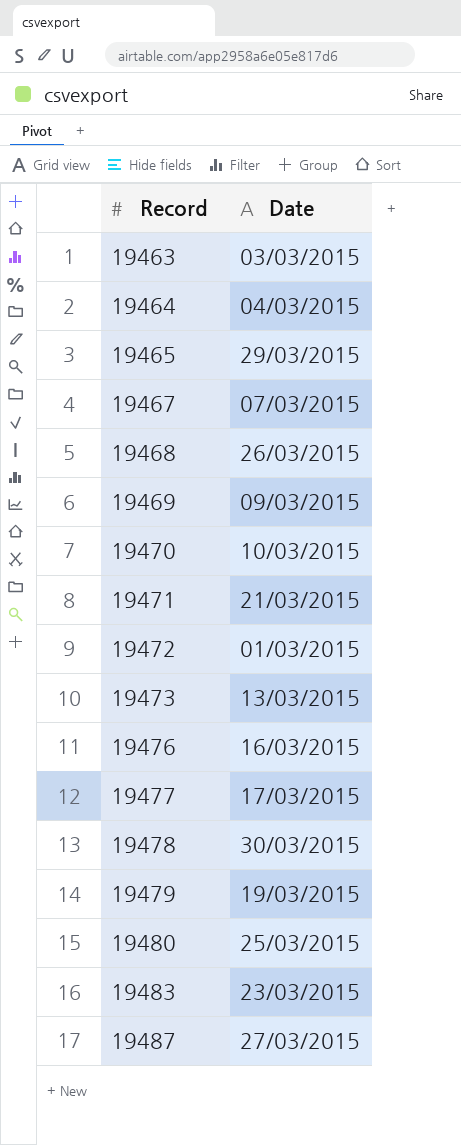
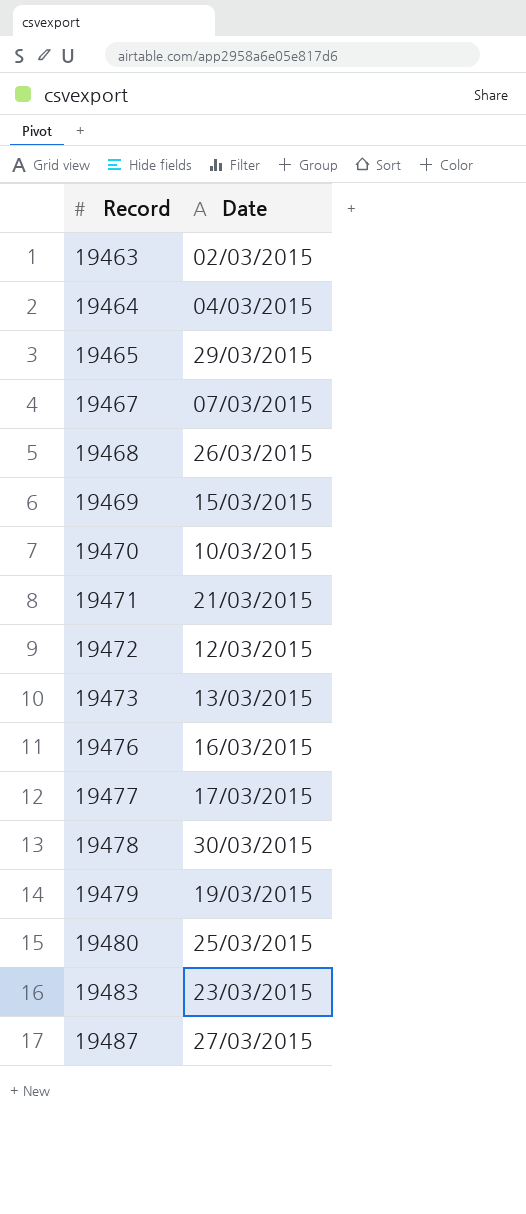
19463 | Date: 03/03/2015 -> 02/03/2015
19469 | Date: 09/03/2015 -> 15/03/2015
19472 | Date: 01/03/2015 -> 12/03/2015

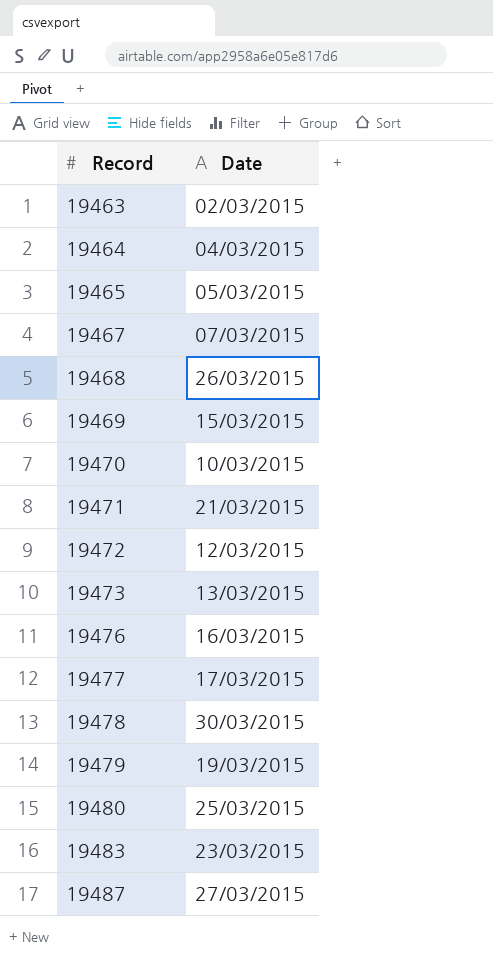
19465 | Date: 29/03/2015 -> 05/03/2015

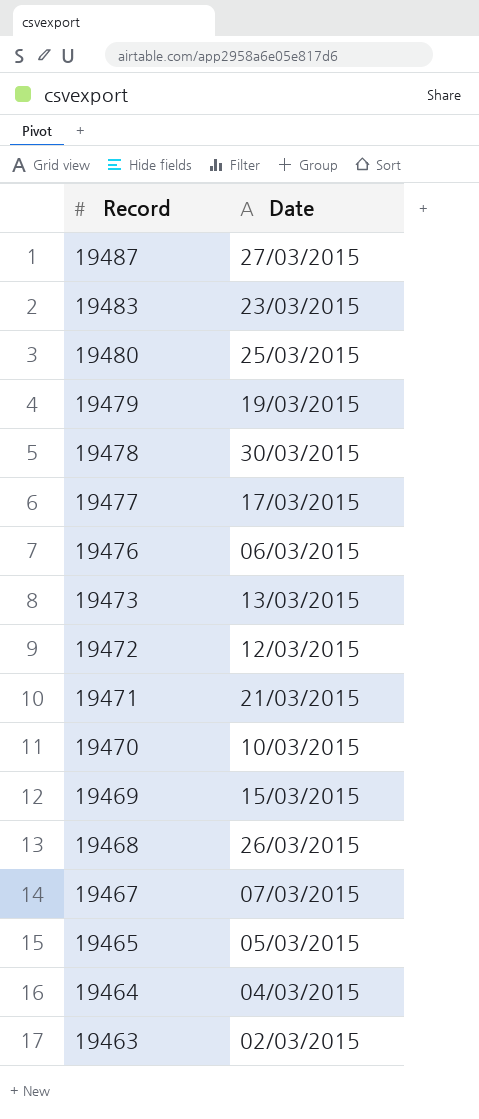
row order: Record ascending -> Record descending
19476 | Date: 16/03/2015 -> 06/03/2015

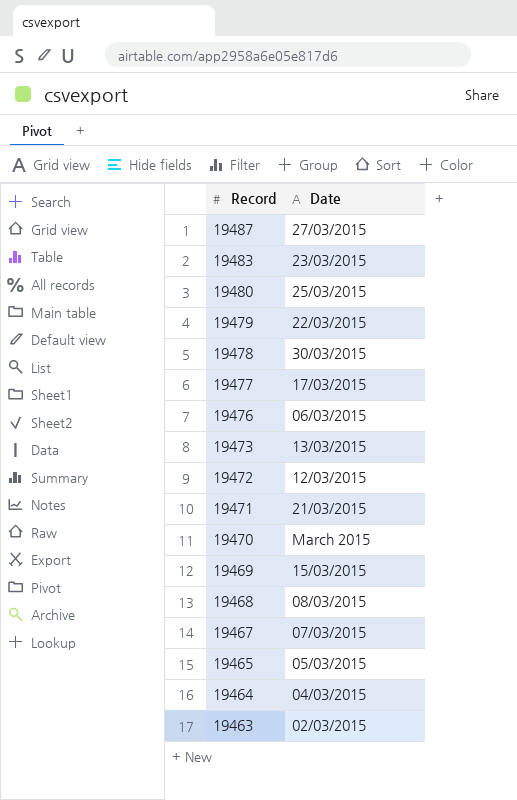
19479 | Date: 19/03/2015 -> 22/03/2015
19470 | Date: 10/03/2015 -> March 2015
19468 | Date: 26/03/2015 -> 08/03/2015

